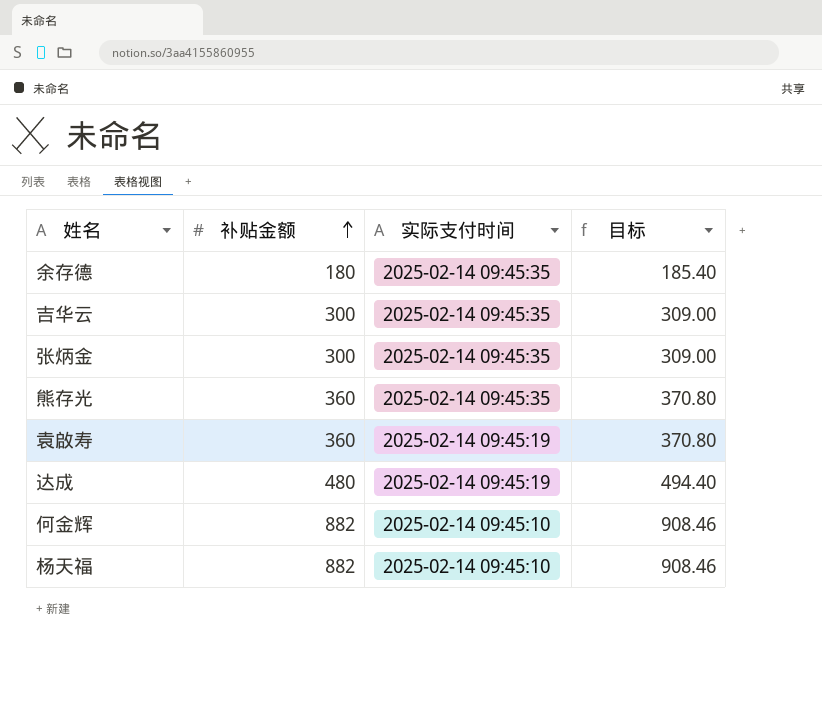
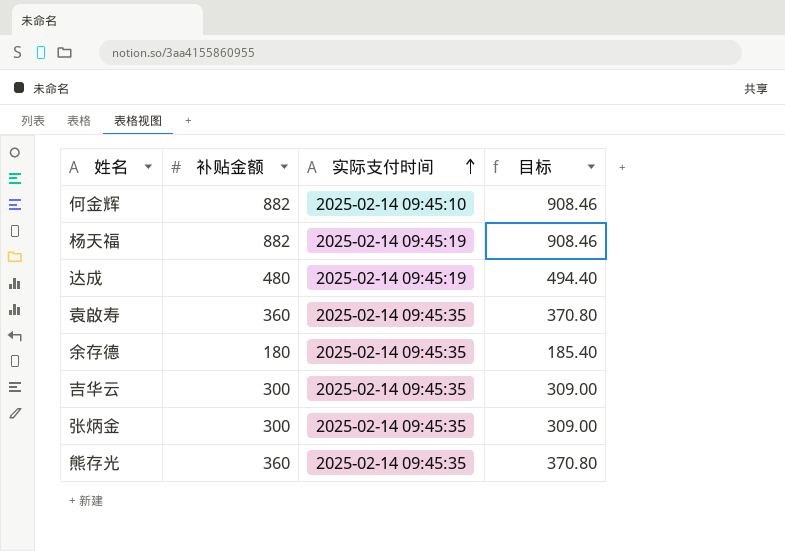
row order: 补贴金额 ascending -> 实际支付时间 ascending
杨天福 | 实际支付时间: 2025-02-14 09:45:10 -> 2025-02-14 09:45:19
袁啟寿 | 实际支付时间: 2025-02-14 09:45:19 -> 2025-02-14 09:45:35

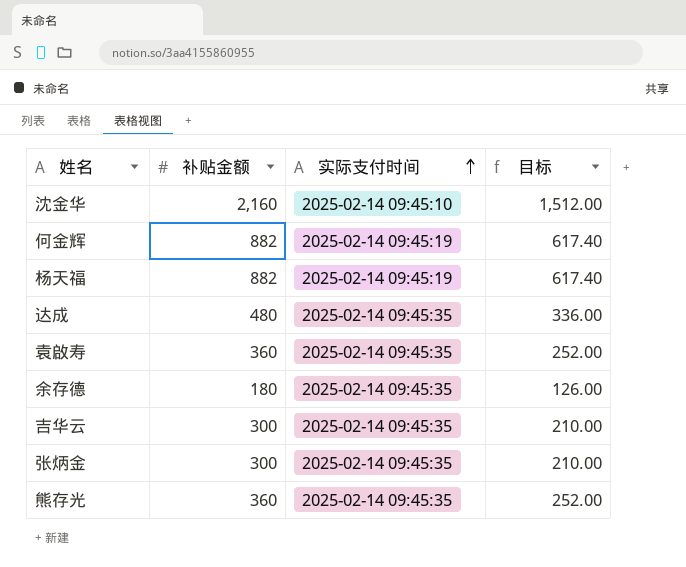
column 目标 | formula: [补贴金额] * 1.03 -> [补贴金额] * 0.7
row 沈金华: none -> 2,160 | 2025-02-14 09:45:10 | 1,512.00
何金辉 | 实际支付时间: 2025-02-14 09:45:10 -> 2025-02-14 09:45:19
达成 | 实际支付时间: 2025-02-14 09:45:19 -> 2025-02-14 09:45:35

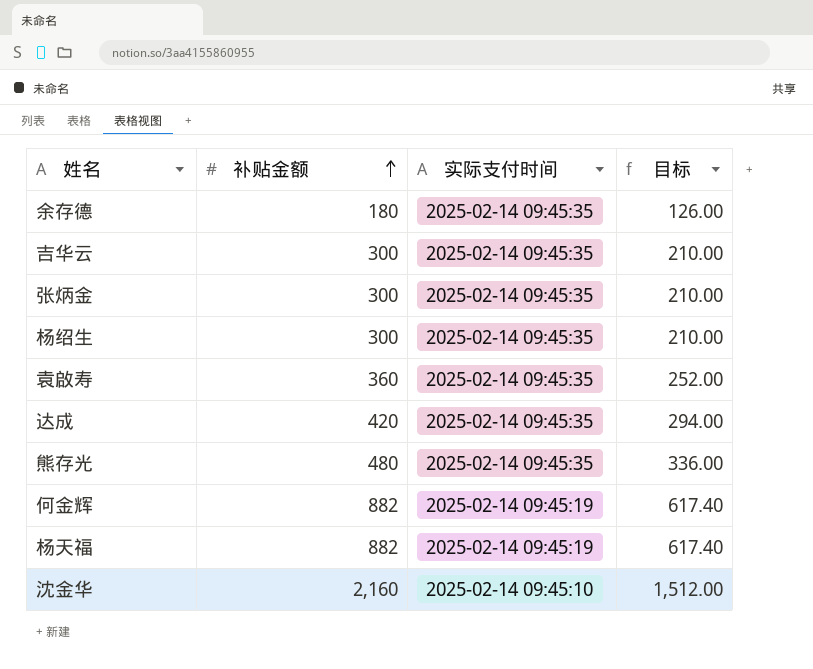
row order: 实际支付时间 ascending -> 补贴金额 ascending
row 杨绍生: none -> 300 | 2025-02-14 09:45:35 | 210.00
达成 | 补贴金额: 480 -> 420
达成 | 目标: 336.00 -> 294.00
熊存光 | 补贴金额: 360 -> 480
熊存光 | 目标: 252.00 -> 336.00

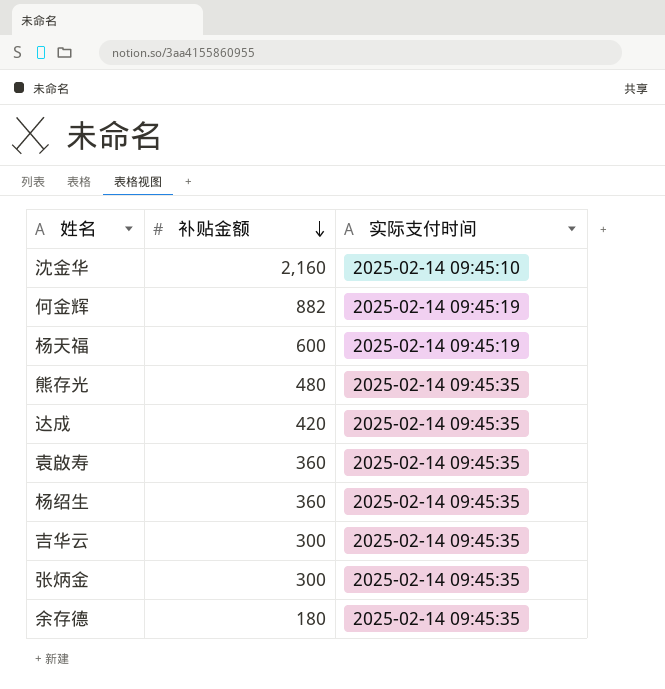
row order: 补贴金额 ascending -> 补贴金额 descending
column 目标 | formula: [补贴金额] * 0.7 -> none
杨天福 | 补贴金额: 882 -> 600
杨绍生 | 补贴金额: 300 -> 360

